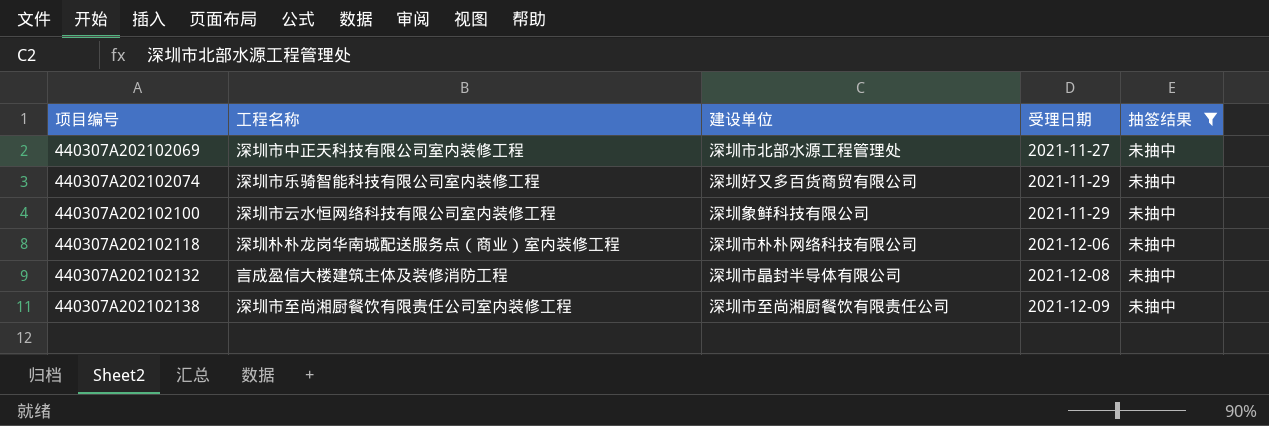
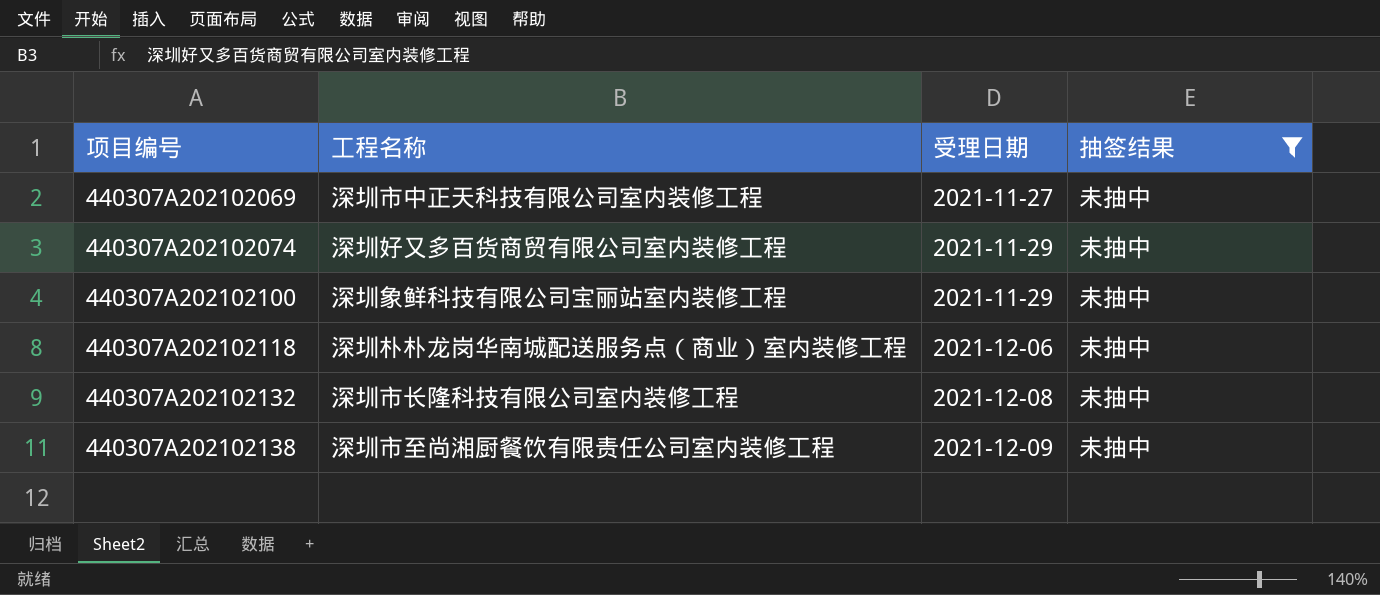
column 建设单位 | position: 3 -> none
440307A202102074 | 工程名称: 深圳市乐骑智能科技有限公司室内装修工程 -> 深圳好又多百货商贸有限公司室内装修工程
440307A202102100 | 工程名称: 深圳市云水恒网络科技有限公司室内装修工程 -> 深圳象鲜科技有限公司宝丽站室内装修工程
440307A202102132 | 工程名称: 言成盈信大楼建筑主体及装修消防工程 -> 深圳市长隆科技有限公司室内装修工程

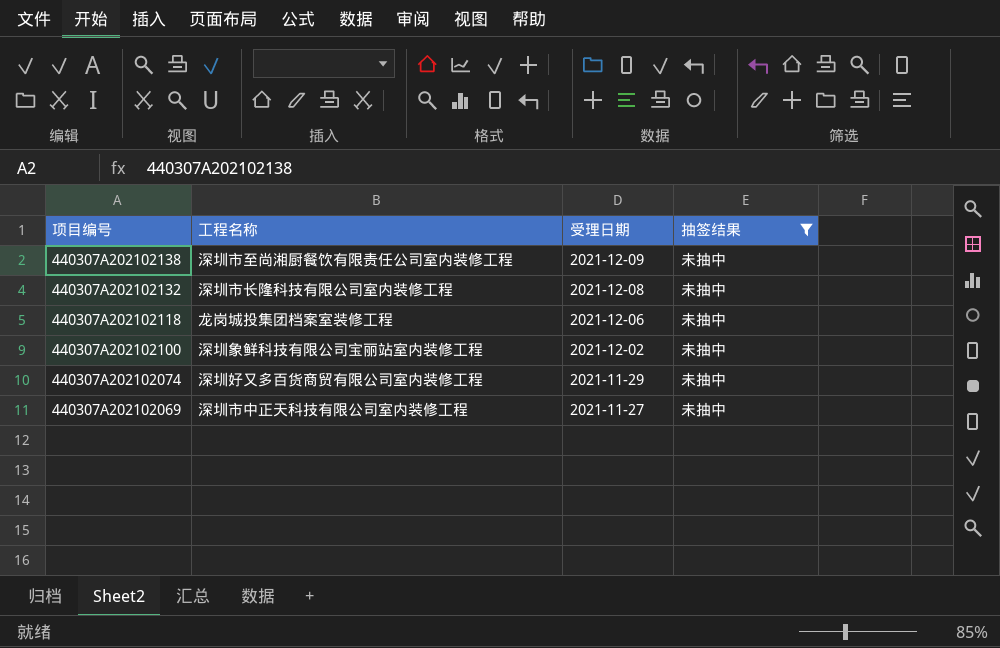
row order: 项目编号 ascending -> 项目编号 descending
440307A202102118 | 工程名称: 深圳朴朴龙岗华南城配送服务点（商业）室内装修工程 -> 龙岗城投集团档案室装修工程
440307A202102100 | 受理日期: 2021-11-29 -> 2021-12-02

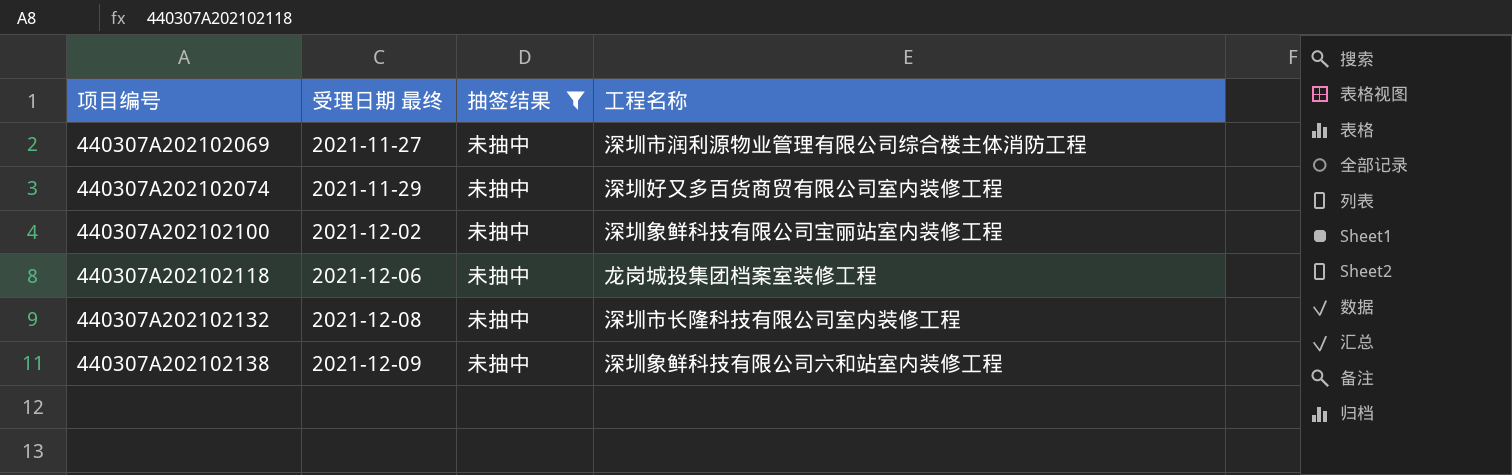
row order: 项目编号 descending -> 项目编号 ascending
column name: 受理日期 -> 受理日期 最终
column 工程名称 | position: 2 -> 4
440307A202102069 | 工程名称: 深圳市中正天科技有限公司室内装修工程 -> 深圳市润利源物业管理有限公司综合楼主体消防工程
440307A202102138 | 工程名称: 深圳市至尚湘厨餐饮有限责任公司室内装修工程 -> 深圳象鲜科技有限公司六和站室内装修工程

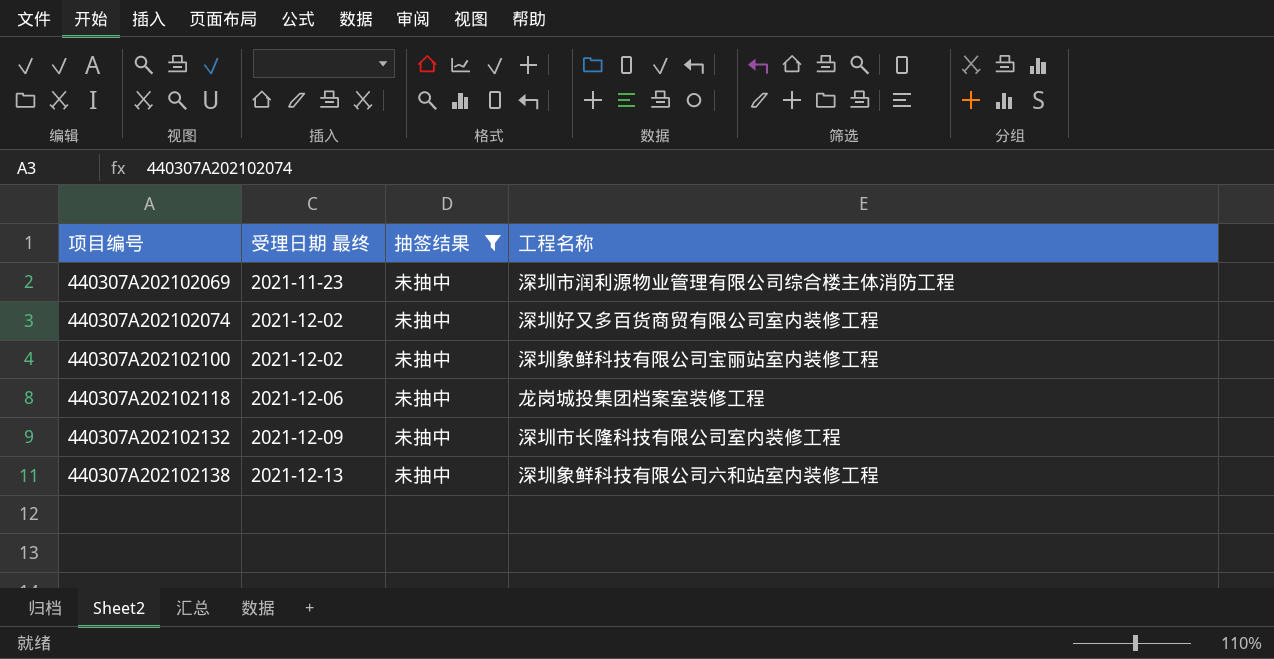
440307A202102069 | 受理日期 最终: 2021-11-27 -> 2021-11-23
440307A202102074 | 受理日期 最终: 2021-11-29 -> 2021-12-02
440307A202102132 | 受理日期 最终: 2021-12-08 -> 2021-12-09
440307A202102138 | 受理日期 最终: 2021-12-09 -> 2021-12-13

